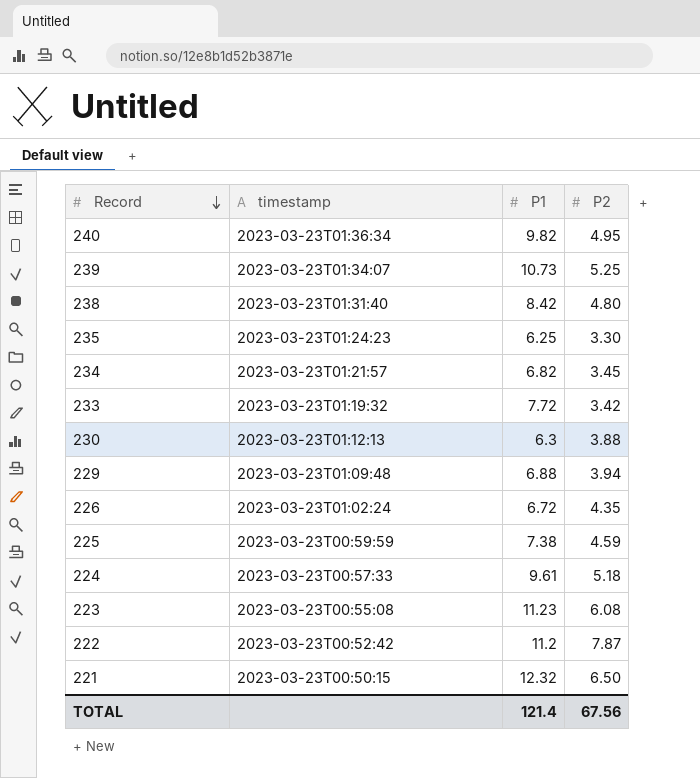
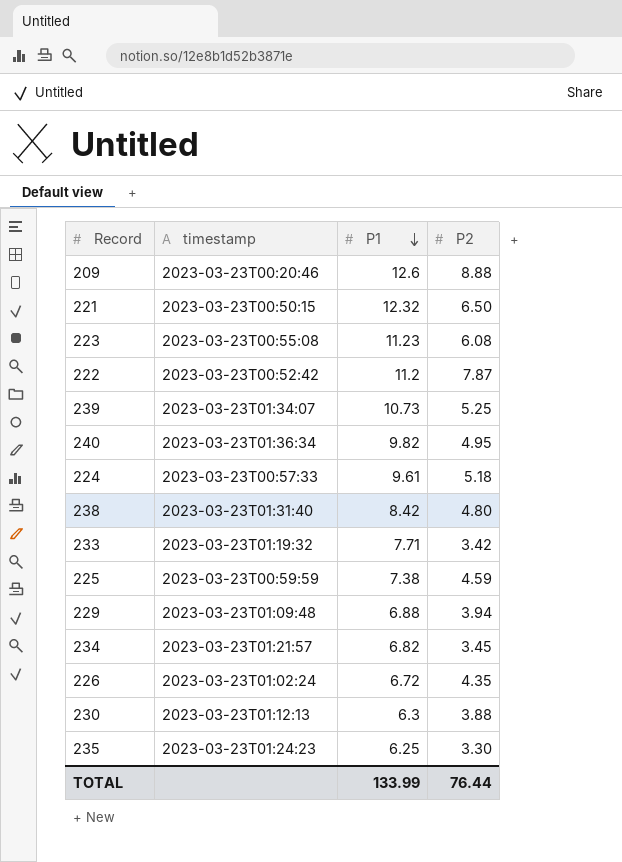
row order: Record descending -> P1 descending
row 209: none -> 2023-03-23T00:20:46 | 12.6 | 8.88
233 | P1: 7.72 -> 7.71
TOTAL | P1: 121.4 -> 133.99
TOTAL | P2: 67.56 -> 76.44

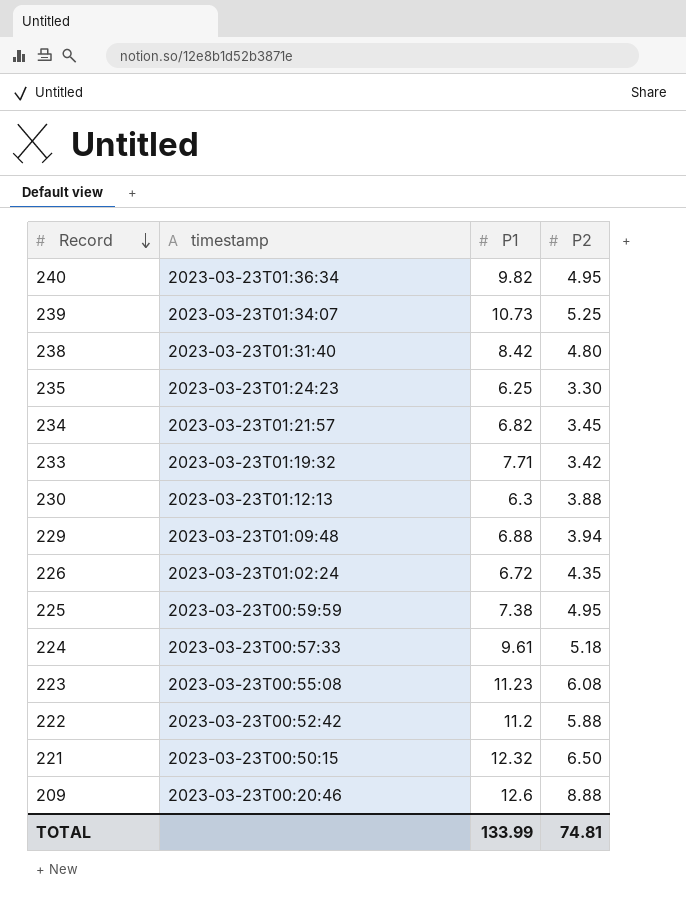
row order: P1 descending -> Record descending
225 | P2: 4.59 -> 4.95
222 | P2: 7.87 -> 5.88
TOTAL | P2: 76.44 -> 74.81

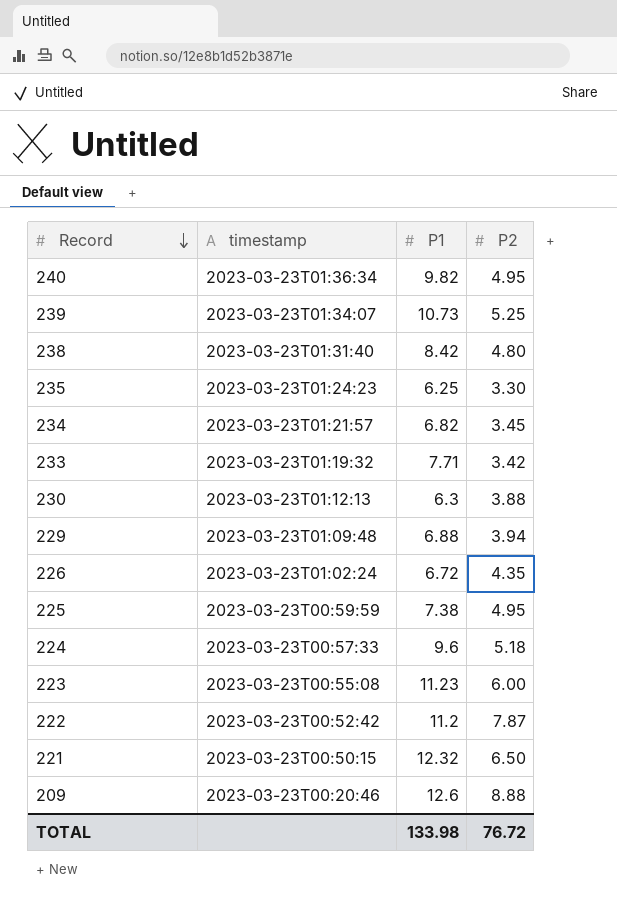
224 | P1: 9.61 -> 9.6
223 | P2: 6.08 -> 6.00
222 | P2: 5.88 -> 7.87
TOTAL | P1: 133.99 -> 133.98
TOTAL | P2: 74.81 -> 76.72

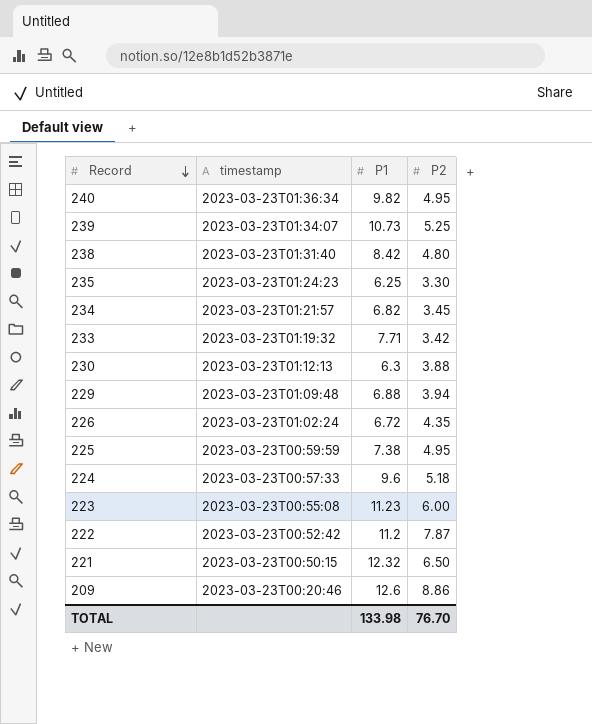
209 | P2: 8.88 -> 8.86
TOTAL | P2: 76.72 -> 76.70

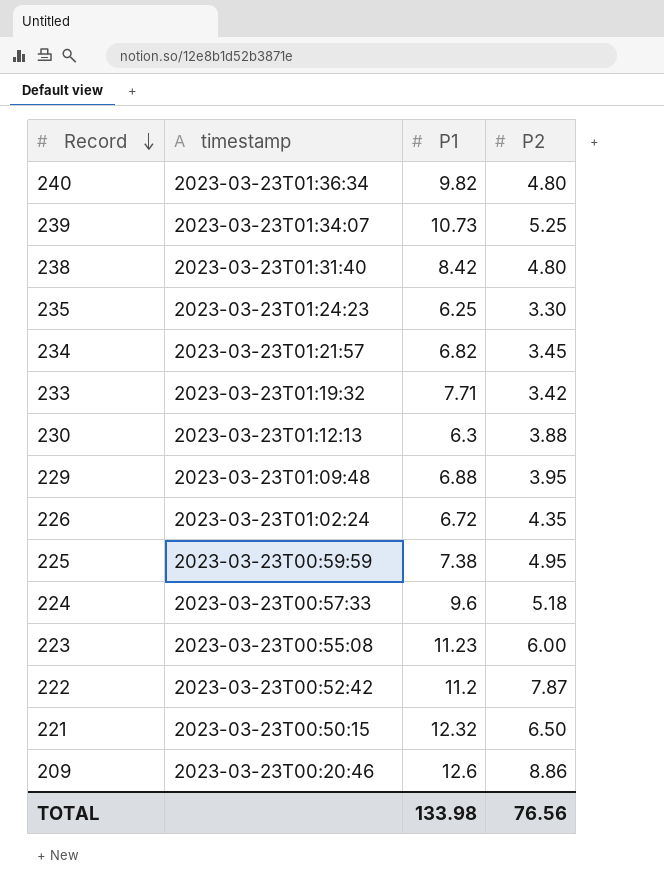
240 | P2: 4.95 -> 4.80
229 | P2: 3.94 -> 3.95
TOTAL | P2: 76.70 -> 76.56

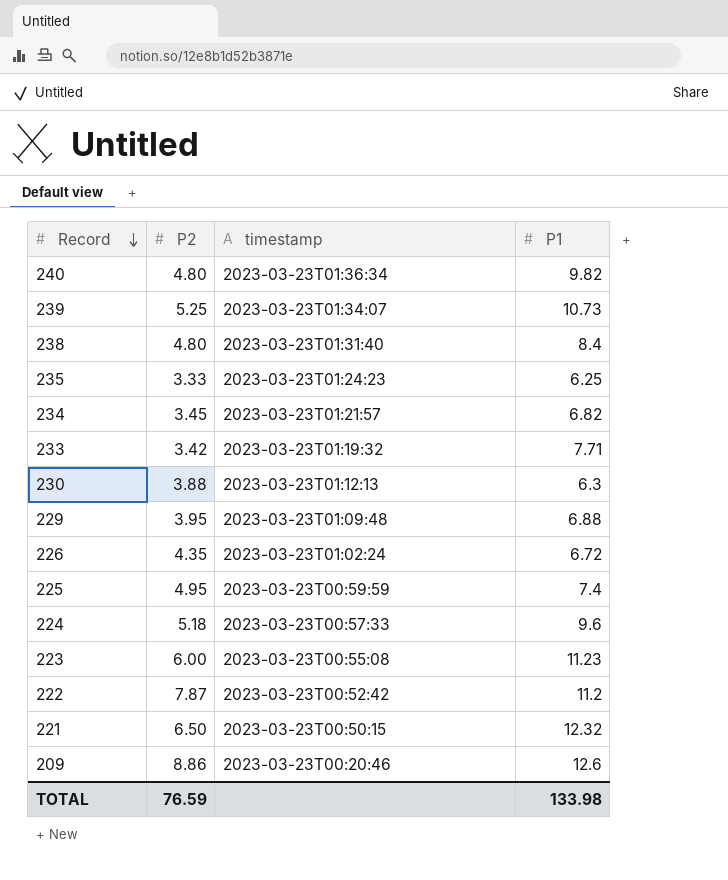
column P2 | position: 4 -> 2
238 | P1: 8.42 -> 8.4
235 | P2: 3.30 -> 3.33
225 | P1: 7.38 -> 7.4
TOTAL | P2: 76.56 -> 76.59

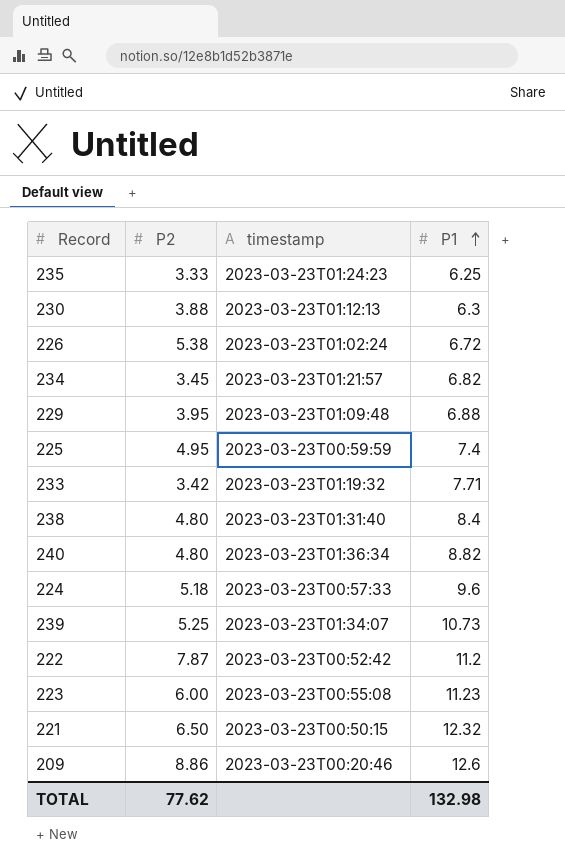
row order: Record descending -> P1 ascending
226 | P2: 4.35 -> 5.38
240 | P1: 9.82 -> 8.82
TOTAL | P2: 76.59 -> 77.62
TOTAL | P1: 133.98 -> 132.98

